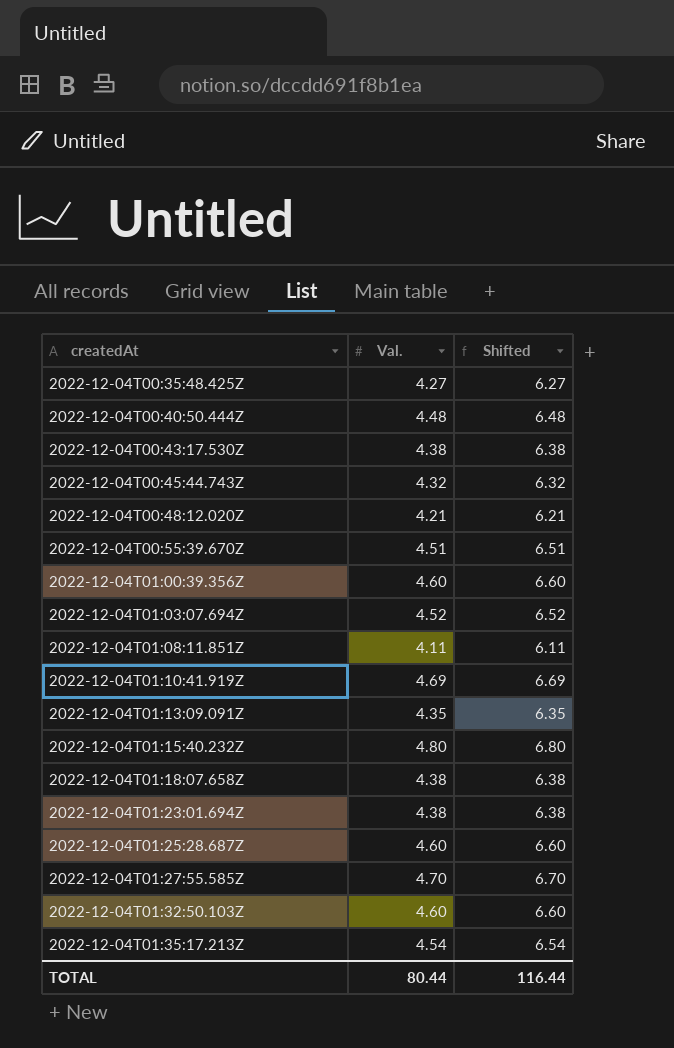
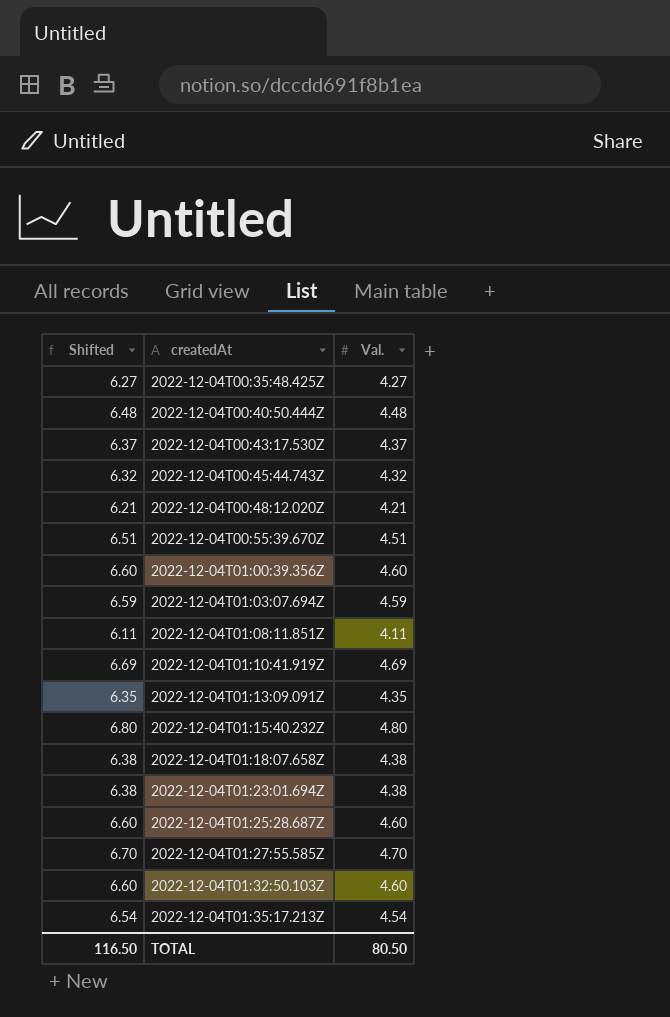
column Shifted | position: 3 -> 1
2022-12-04T00:43:17.530Z | Shifted: 6.38 -> 6.37
2022-12-04T00:43:17.530Z | Val.: 4.38 -> 4.37
2022-12-04T01:03:07.694Z | Shifted: 6.52 -> 6.59
2022-12-04T01:03:07.694Z | Val.: 4.52 -> 4.59
TOTAL | Shifted: 116.44 -> 116.50
TOTAL | Val.: 80.44 -> 80.50

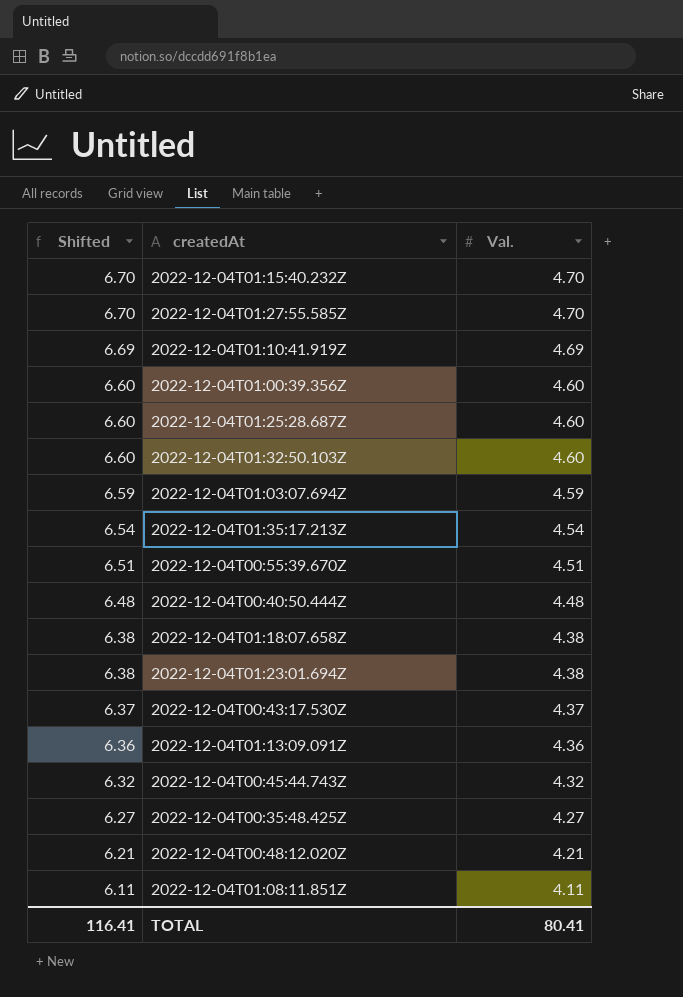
row order: createdAt ascending -> Shifted descending
2022-12-04T01:15:40.232Z | Shifted: 6.80 -> 6.70
2022-12-04T01:15:40.232Z | Val.: 4.80 -> 4.70
2022-12-04T01:13:09.091Z | Shifted: 6.35 -> 6.36
2022-12-04T01:13:09.091Z | Val.: 4.35 -> 4.36
TOTAL | Shifted: 116.50 -> 116.41
TOTAL | Val.: 80.50 -> 80.41

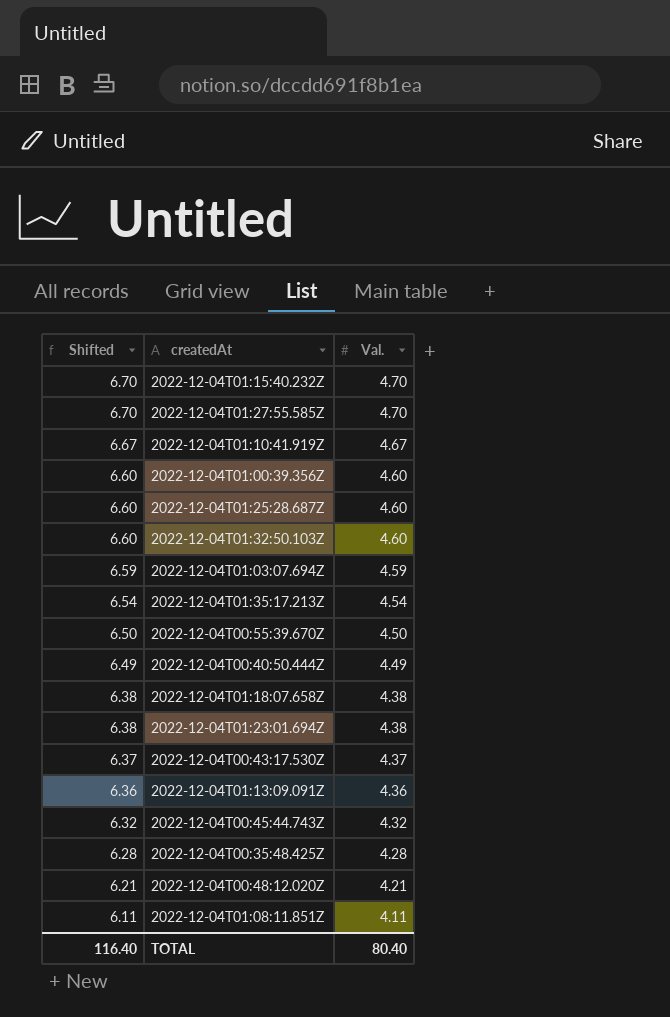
2022-12-04T01:10:41.919Z | Shifted: 6.69 -> 6.67
2022-12-04T01:10:41.919Z | Val.: 4.69 -> 4.67
2022-12-04T00:55:39.670Z | Shifted: 6.51 -> 6.50
2022-12-04T00:55:39.670Z | Val.: 4.51 -> 4.50
2022-12-04T00:40:50.444Z | Shifted: 6.48 -> 6.49
2022-12-04T00:40:50.444Z | Val.: 4.48 -> 4.49
2022-12-04T00:35:48.425Z | Shifted: 6.27 -> 6.28
2022-12-04T00:35:48.425Z | Val.: 4.27 -> 4.28
TOTAL | Shifted: 116.41 -> 116.40
TOTAL | Val.: 80.41 -> 80.40

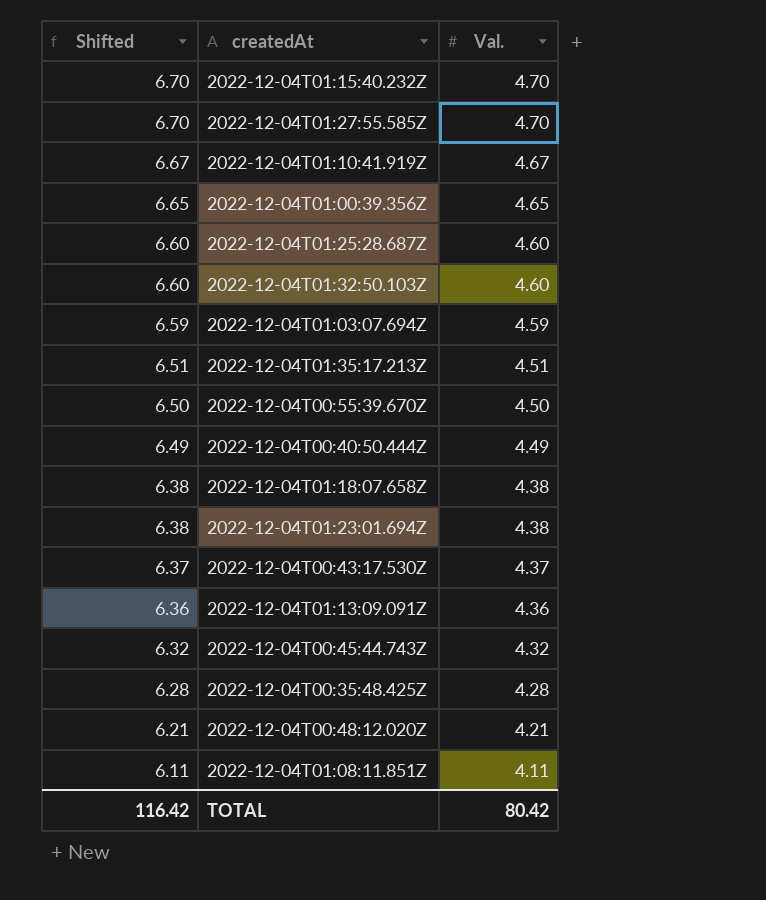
2022-12-04T01:00:39.356Z | Shifted: 6.60 -> 6.65
2022-12-04T01:00:39.356Z | Val.: 4.60 -> 4.65
2022-12-04T01:35:17.213Z | Shifted: 6.54 -> 6.51
2022-12-04T01:35:17.213Z | Val.: 4.54 -> 4.51
TOTAL | Shifted: 116.40 -> 116.42
TOTAL | Val.: 80.40 -> 80.42

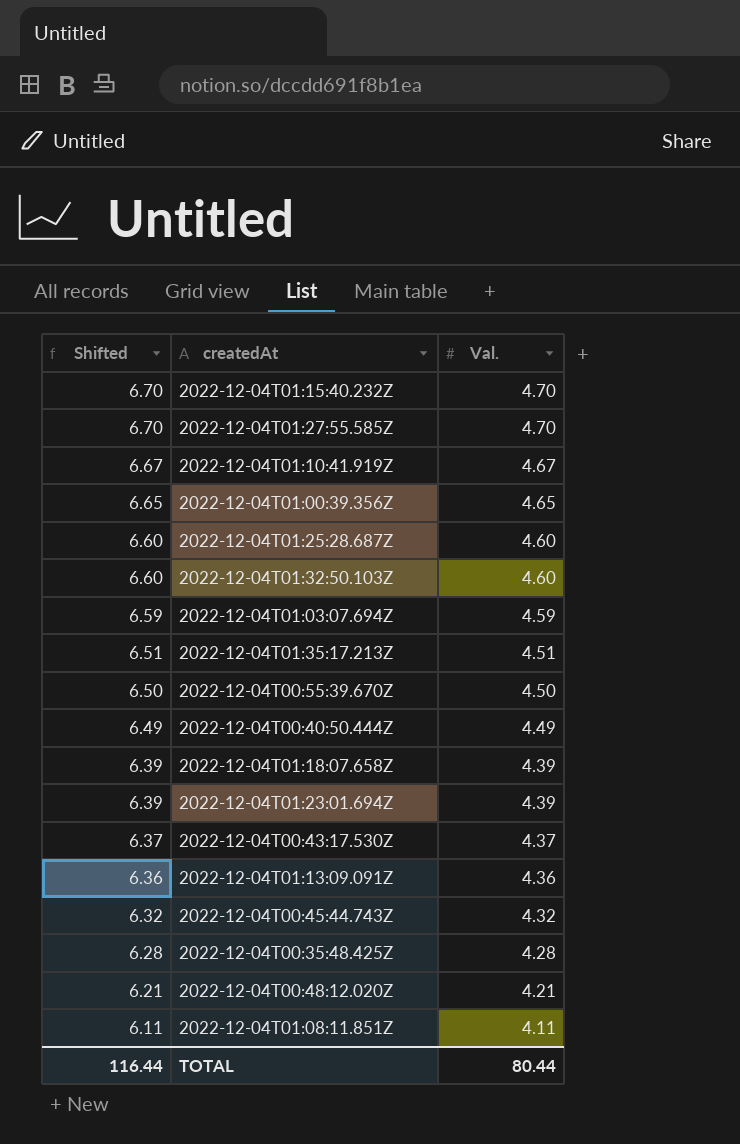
2022-12-04T01:18:07.658Z | Shifted: 6.38 -> 6.39
2022-12-04T01:18:07.658Z | Val.: 4.38 -> 4.39
2022-12-04T01:23:01.694Z | Shifted: 6.38 -> 6.39
2022-12-04T01:23:01.694Z | Val.: 4.38 -> 4.39
TOTAL | Shifted: 116.42 -> 116.44
TOTAL | Val.: 80.42 -> 80.44

